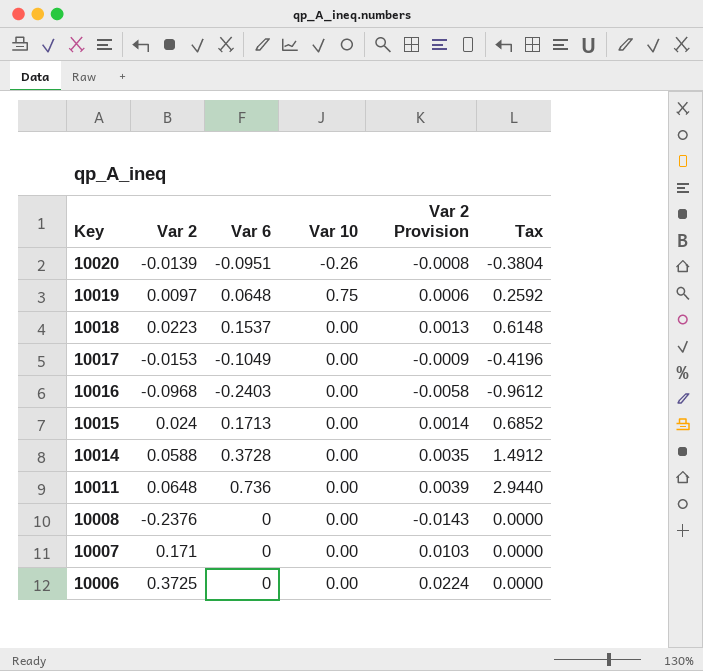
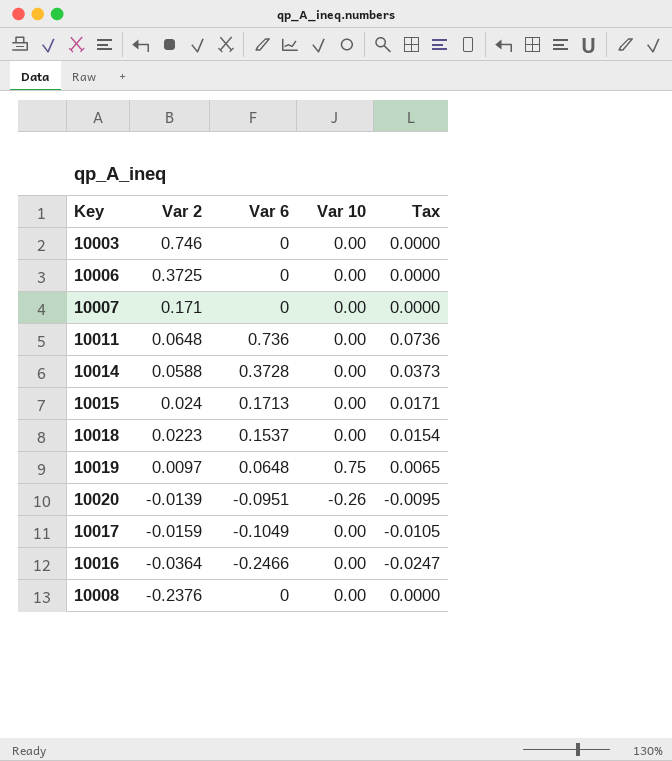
row order: Key descending -> Var 2 descending
column Var 2 Provision | formula: [Var 2] * 0.06 -> none
column Tax | formula: [Var 6] * 4 -> [Var 6] * 0.1
row 10003: none -> 0.746 | 0 | 0.00 | 0.0000
10017 | Var 2: -0.0153 -> -0.0159
10016 | Var 2: -0.0968 -> -0.0364
10016 | Var 6: -0.2403 -> -0.2466

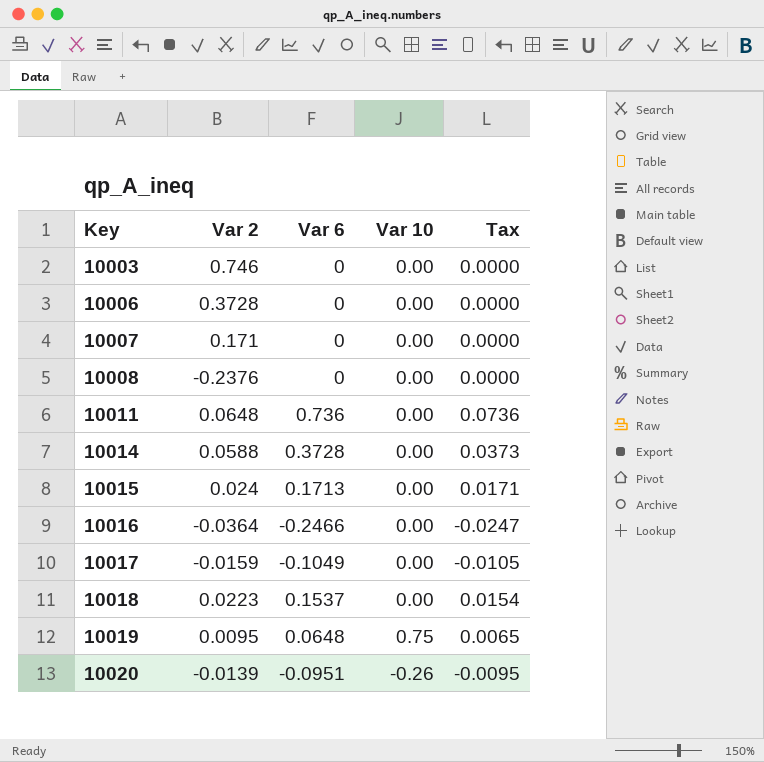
row order: Var 2 descending -> Key ascending
10006 | Var 2: 0.3725 -> 0.3728
10019 | Var 2: 0.0097 -> 0.0095

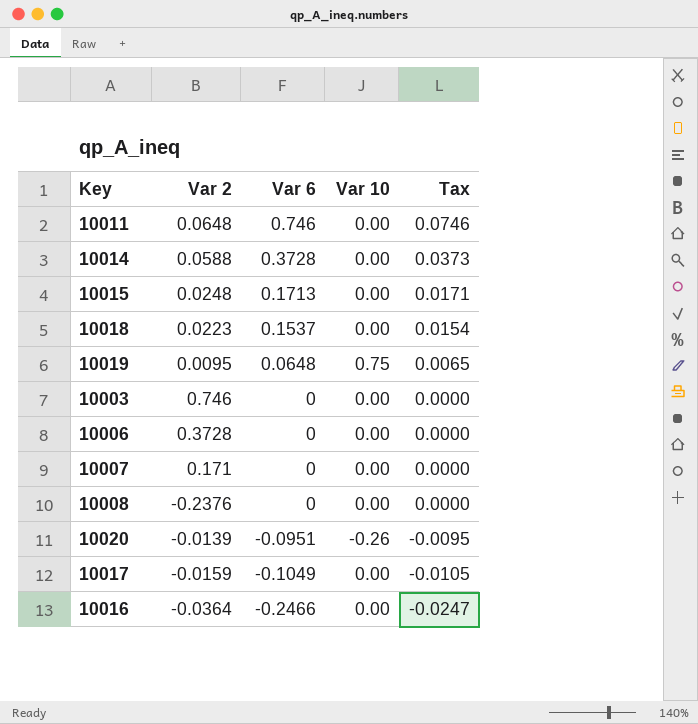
row order: Key ascending -> Var 6 descending
10011 | Var 6: 0.736 -> 0.746
10011 | Tax: 0.0736 -> 0.0746
10015 | Var 2: 0.024 -> 0.0248

